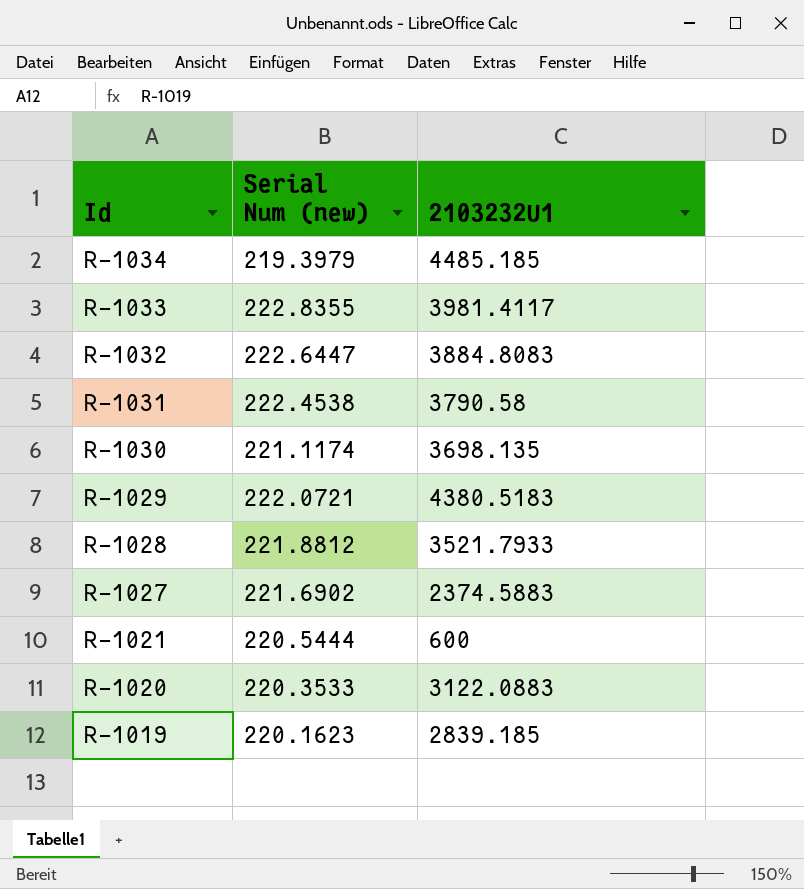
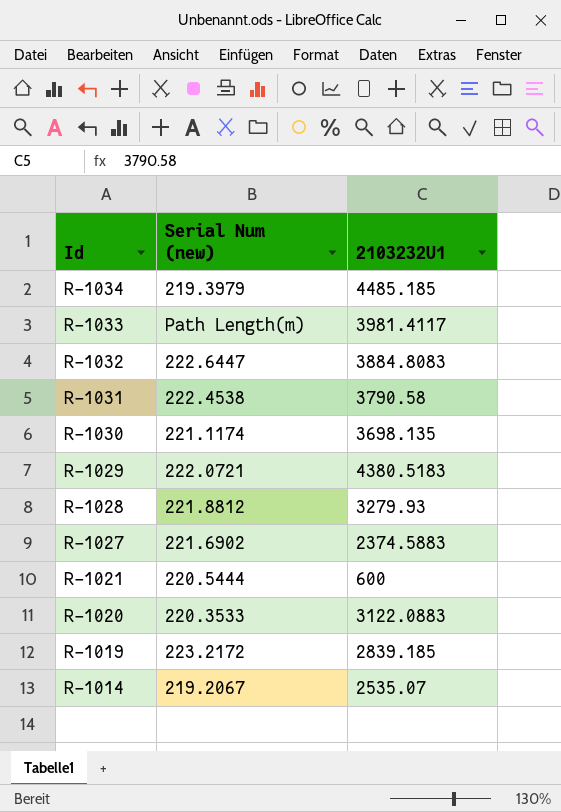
R-1033 | Serial Num (new): 222.8355 -> Path Length(m)
R-1028 | 2103232U1: 3521.7933 -> 3279.93
R-1019 | Serial Num (new): 220.1623 -> 223.2172
row R-1014: none -> 219.2067 | 2535.07

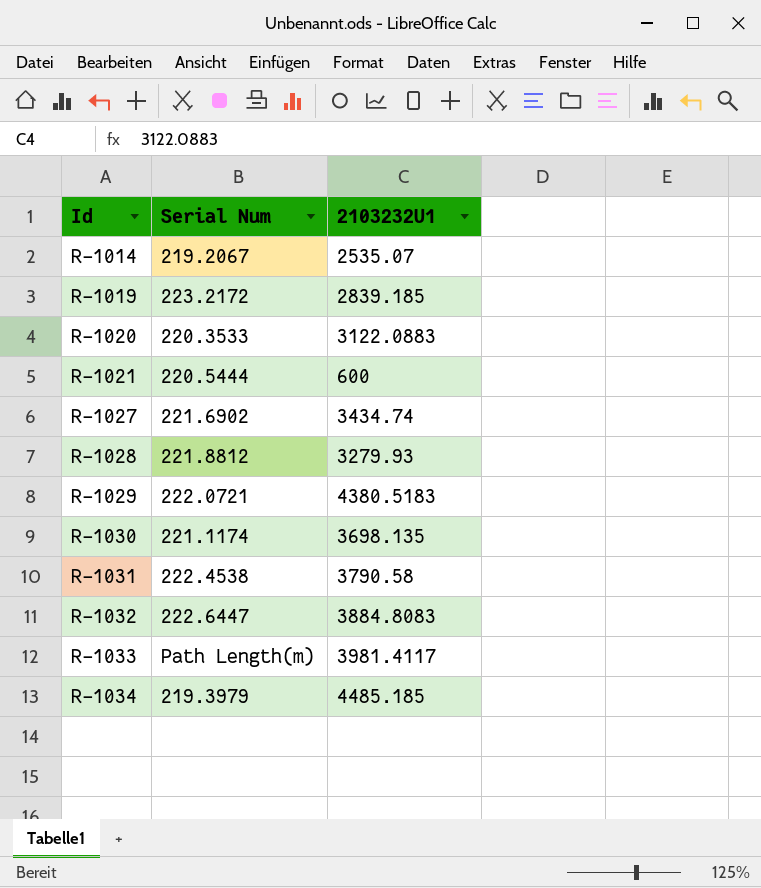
row order: Id descending -> Id ascending
column name: Serial Num (new) -> Serial Num
R-1027 | 2103232U1: 2374.5883 -> 3434.74

